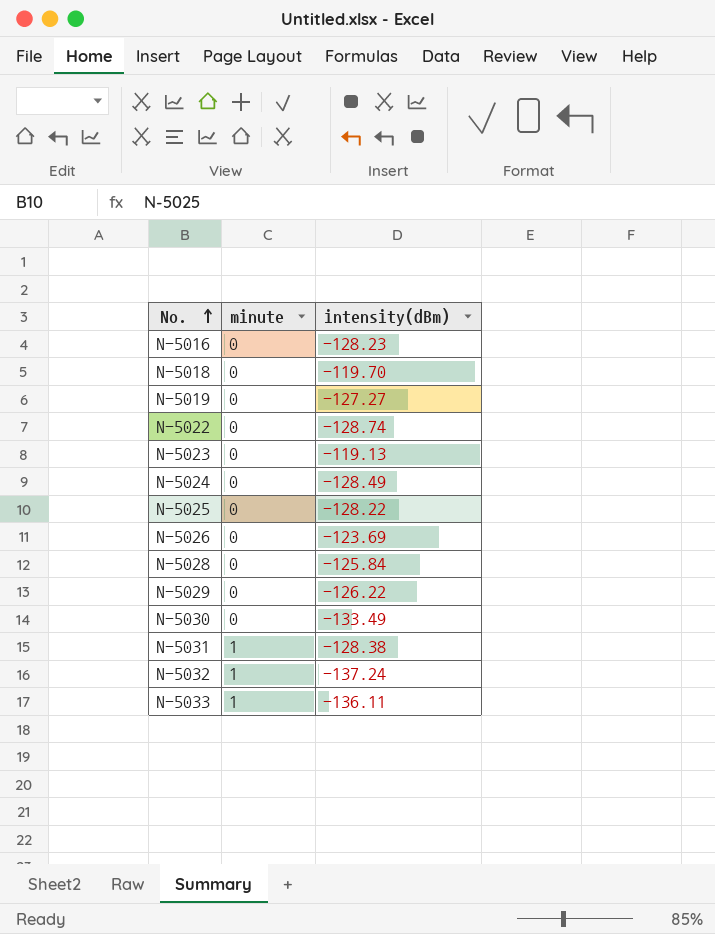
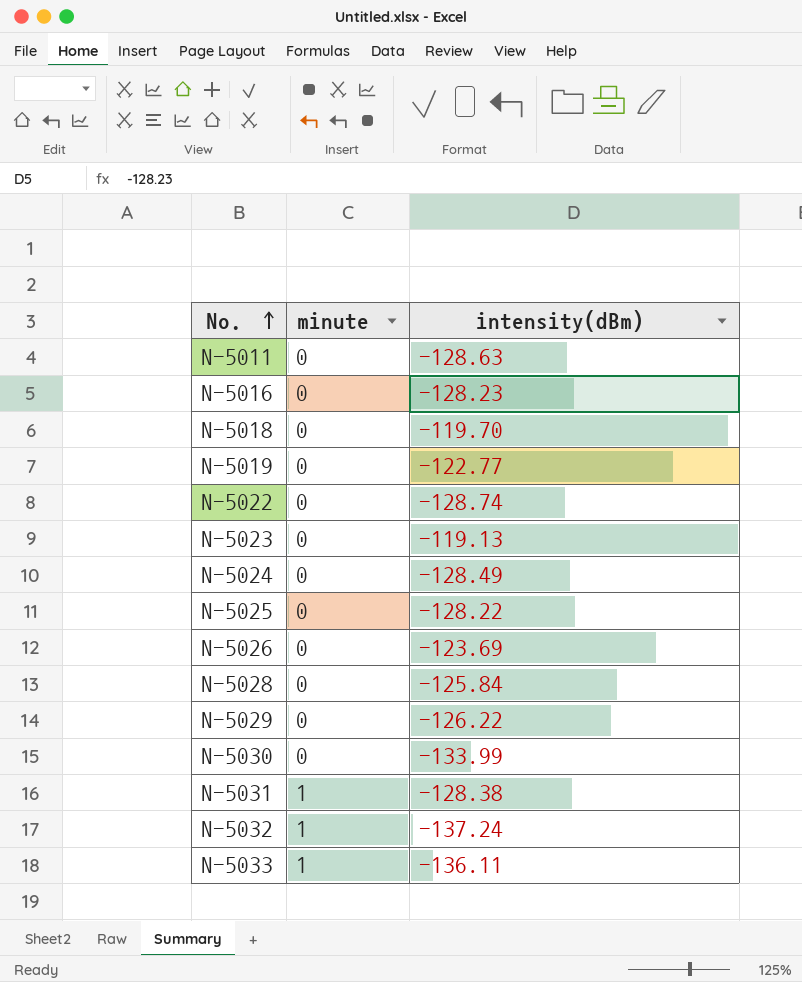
row N-5011: none -> 0 | -128.63
N-5019 | intensity(dBm): -127.27 -> -122.77
N-5030 | intensity(dBm): -133.49 -> -133.99

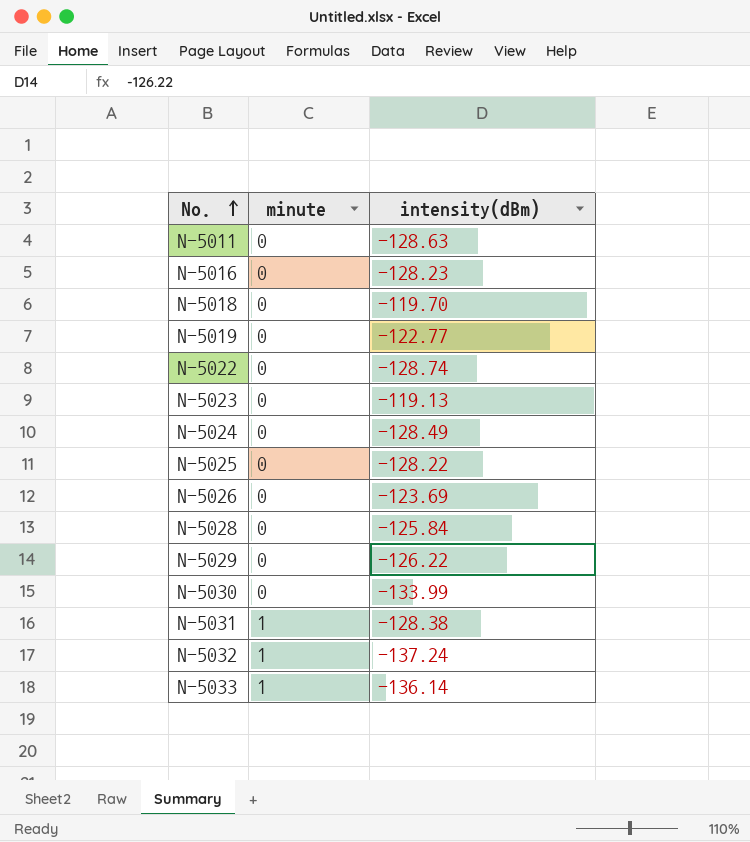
N-5033 | intensity(dBm): -136.11 -> -136.14

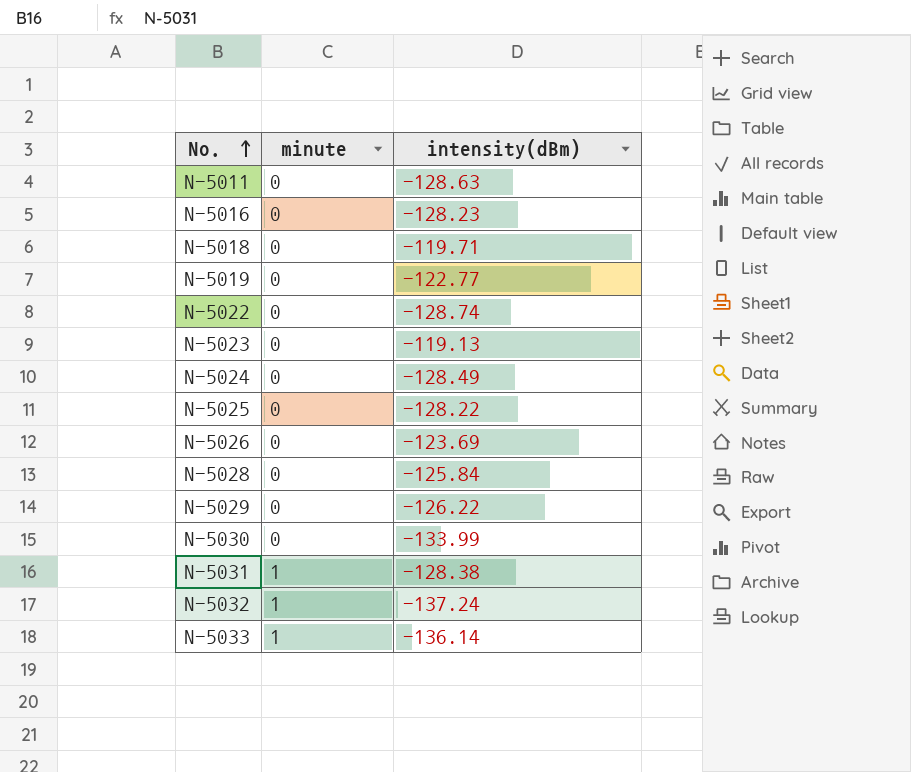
N-5018 | intensity(dBm): -119.70 -> -119.71

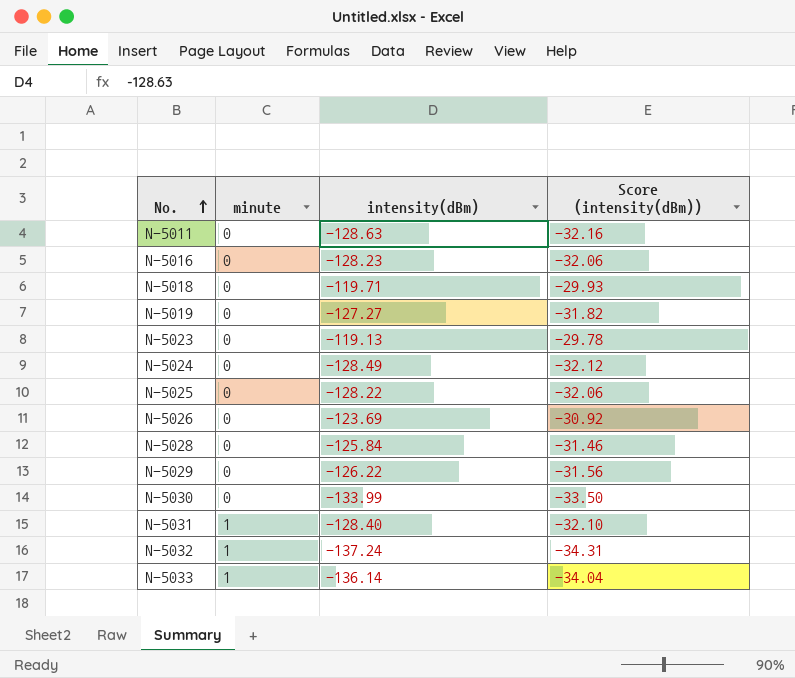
column Score (intensity(dBm)) | formula: none -> [intensity(dBm)] * 0.25
row N-5022: 0 | -128.74 -> none
N-5019 | intensity(dBm): -122.77 -> -127.27
N-5031 | intensity(dBm): -128.38 -> -128.40

